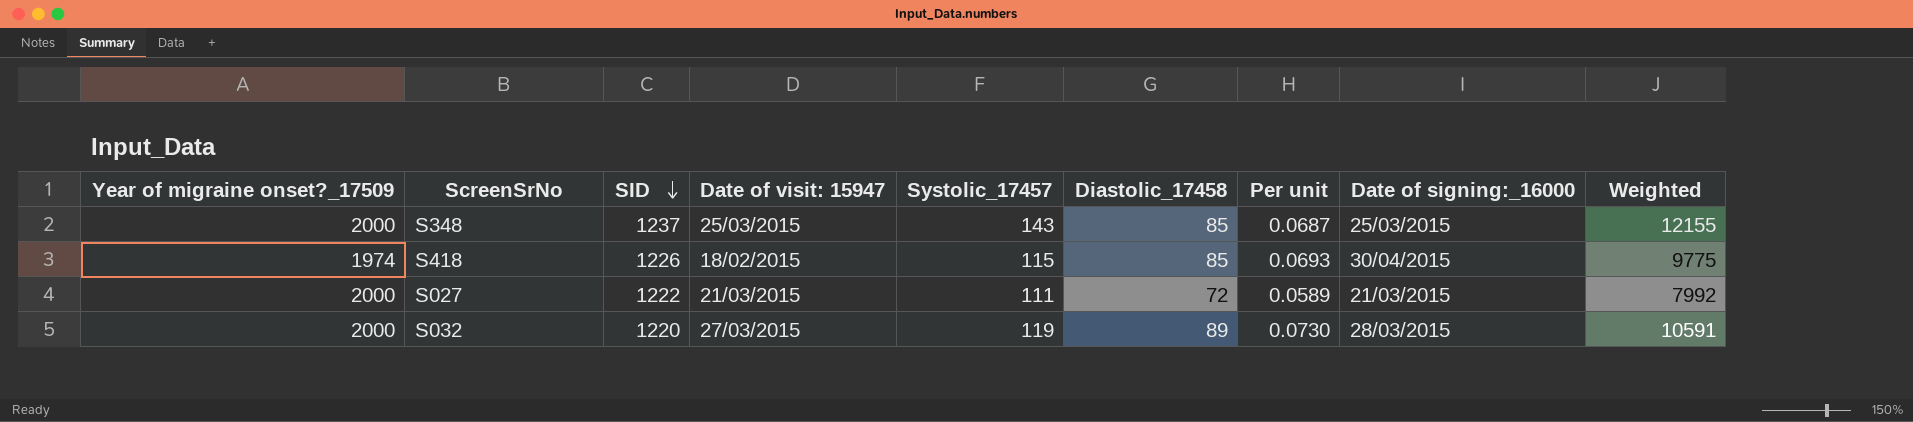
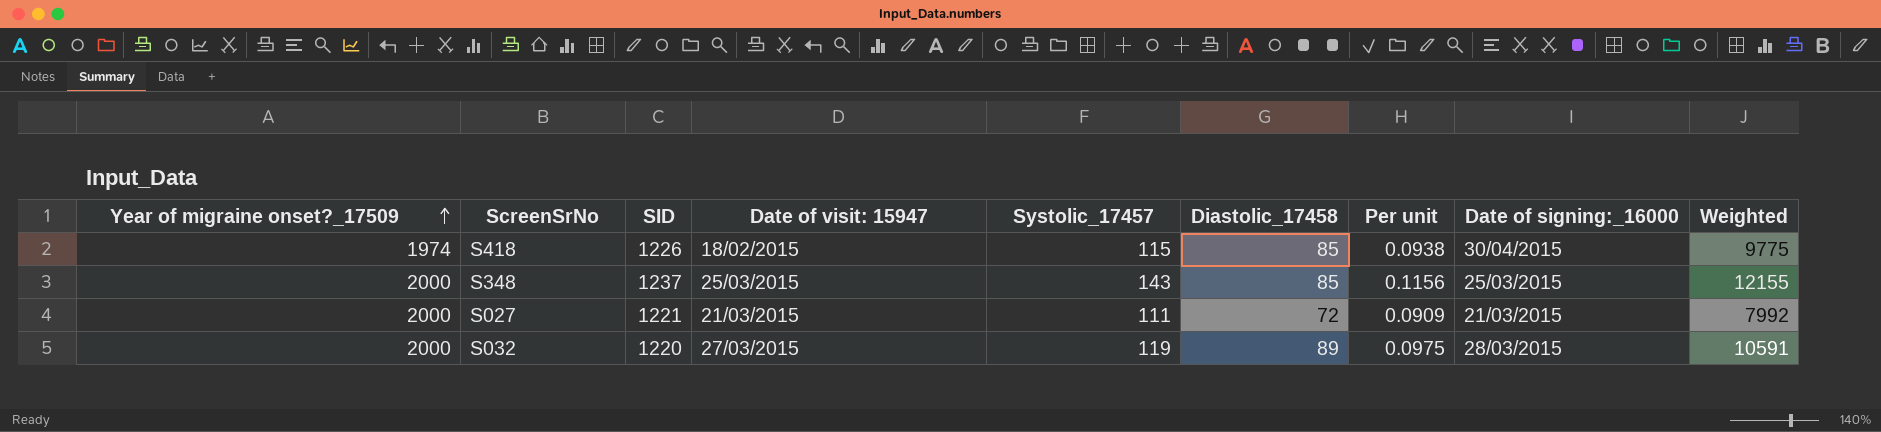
row order: SID descending -> Year of migraine onset?_17509 ascending
column Per unit | formula: [Diastolic_17458] / [SID] -> [Systolic_17457] / [SID]
S027 | SID: 1222 -> 1221

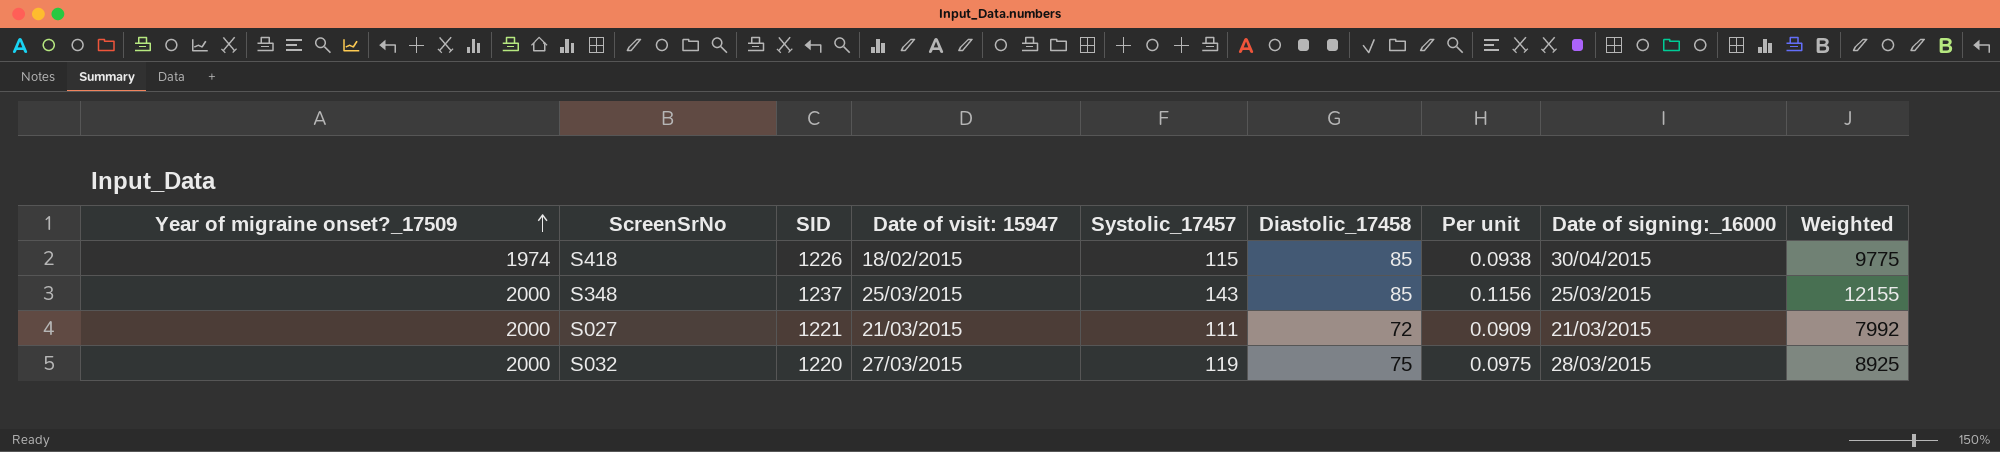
S032 | Diastolic_17458: 89 -> 75
S032 | Weighted: 10591 -> 8925

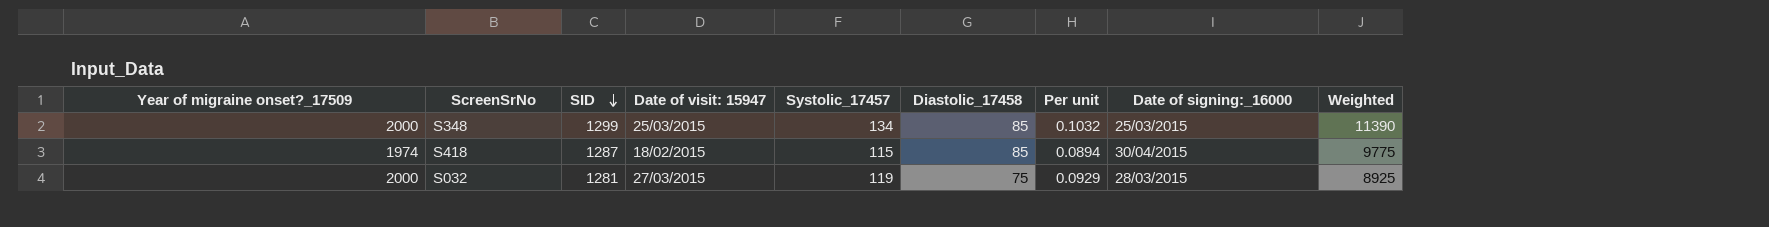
row order: Year of migraine onset?_17509 ascending -> SID descending
row S027: 2000 | 1221 | 21/03/2015 | 111 | 72 | 0.0909 | 21/03/2015 | 7992 -> none
S348 | SID: 1237 -> 1299
S348 | Systolic_17457: 143 -> 134
S348 | Per unit: 0.1156 -> 0.1032
S348 | Weighted: 12155 -> 11390
S418 | SID: 1226 -> 1287
S418 | Per unit: 0.0938 -> 0.0894
S032 | SID: 1220 -> 1281
S032 | Per unit: 0.0975 -> 0.0929

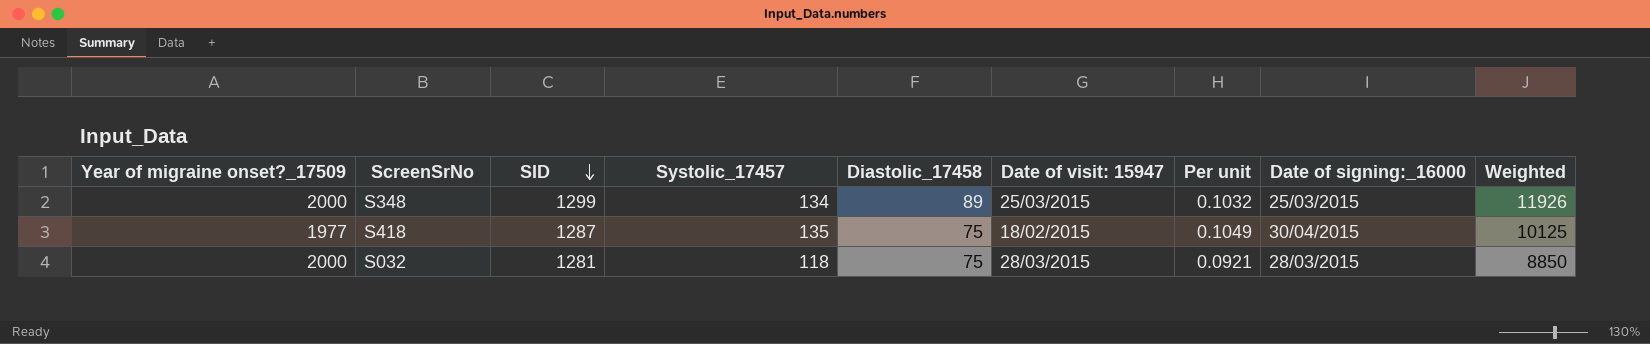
column Date of visit: 15947 | position: 4 -> 6
S348 | Diastolic_17458: 85 -> 89
S348 | Weighted: 11390 -> 11926
S418 | Year of migraine onset?_17509: 1974 -> 1977
S418 | Systolic_17457: 115 -> 135
S418 | Diastolic_17458: 85 -> 75
S418 | Per unit: 0.0894 -> 0.1049
S418 | Weighted: 9775 -> 10125
S032 | Systolic_17457: 119 -> 118
S032 | Date of visit: 15947: 27/03/2015 -> 28/03/2015
S032 | Per unit: 0.0929 -> 0.0921
S032 | Weighted: 8925 -> 8850

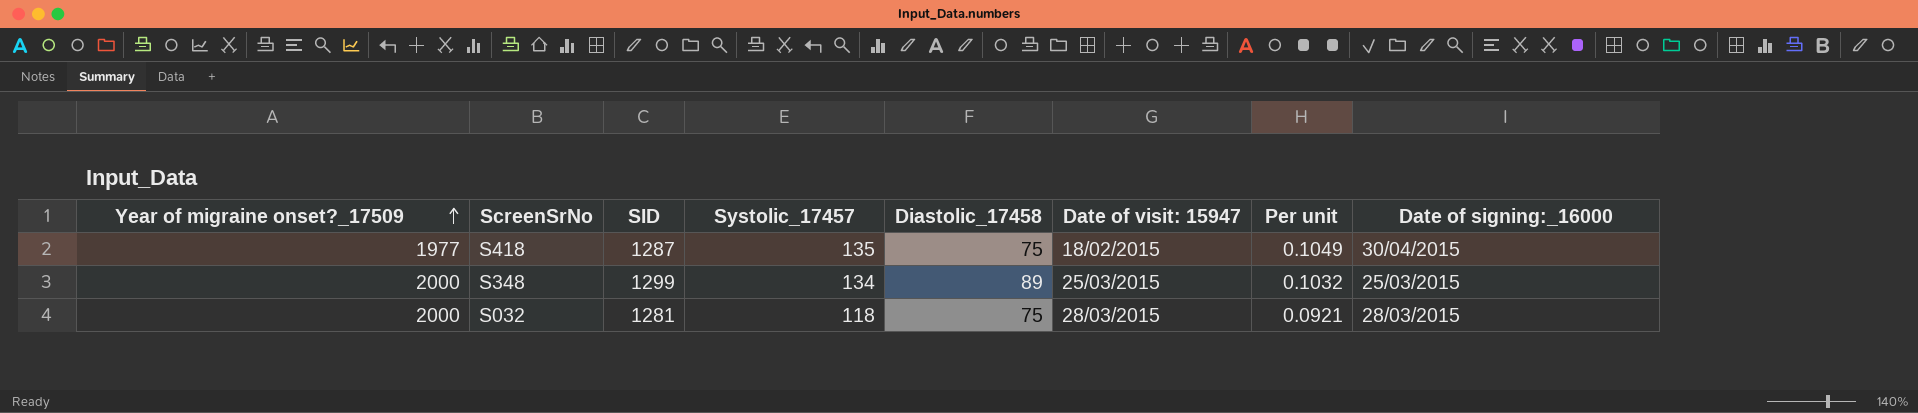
row order: SID descending -> Year of migraine onset?_17509 ascending
column Weighted | formula: [Systolic_17457] * [Diastolic_17458] -> none

